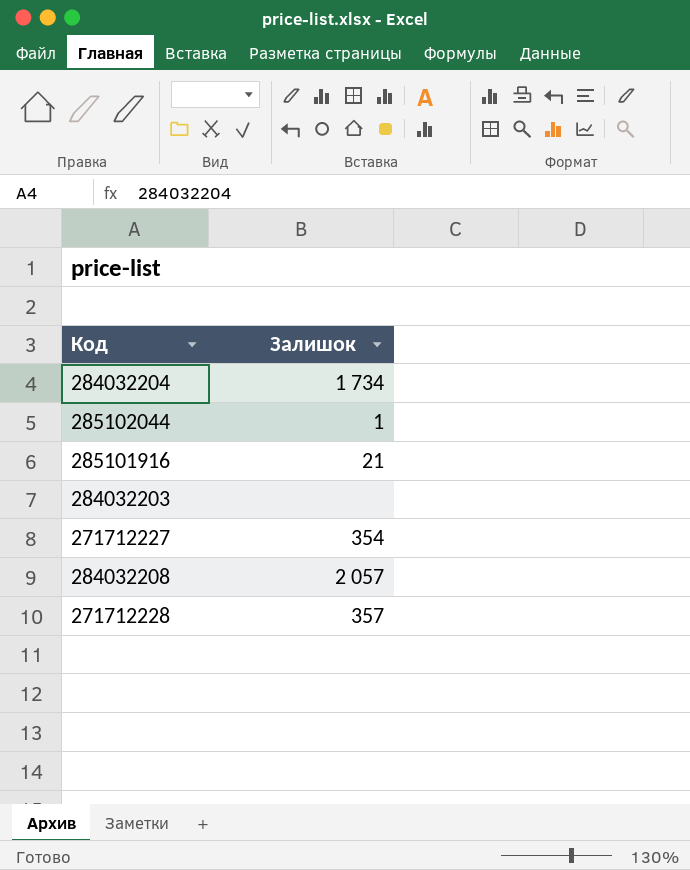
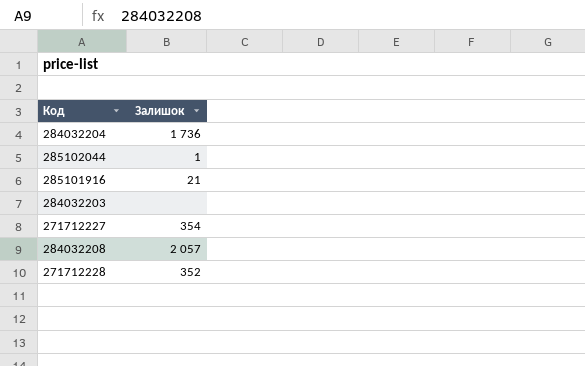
284032204 | Залишок: 1 734 -> 1 736
271712228 | Залишок: 357 -> 352

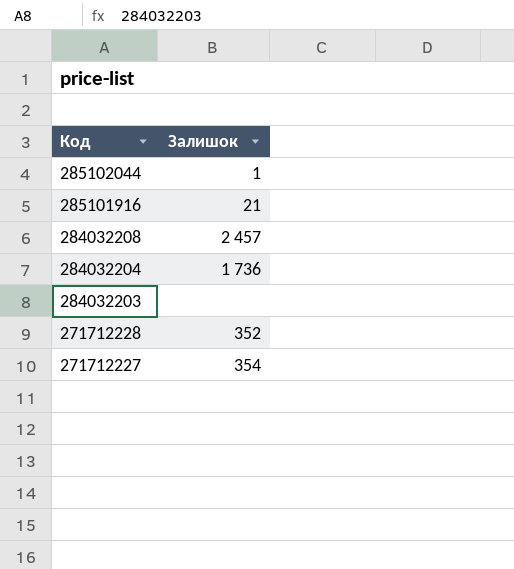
row order: none -> Код descending
284032208 | Залишок: 2 057 -> 2 457

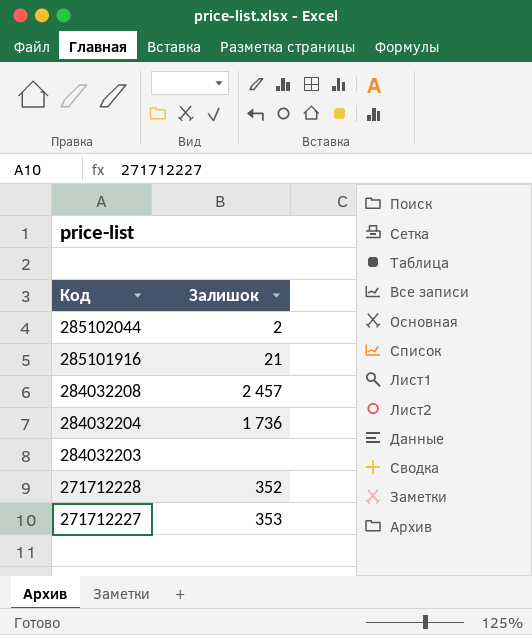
285102044 | Залишок: 1 -> 2
271712227 | Залишок: 354 -> 353

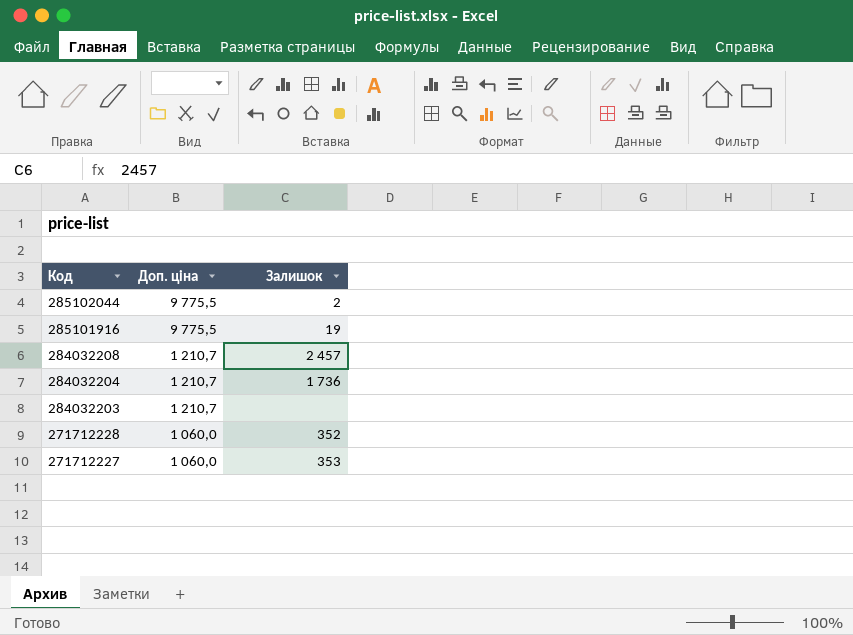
column Доп. ціна | position: none -> 2
285101916 | Залишок: 21 -> 19

